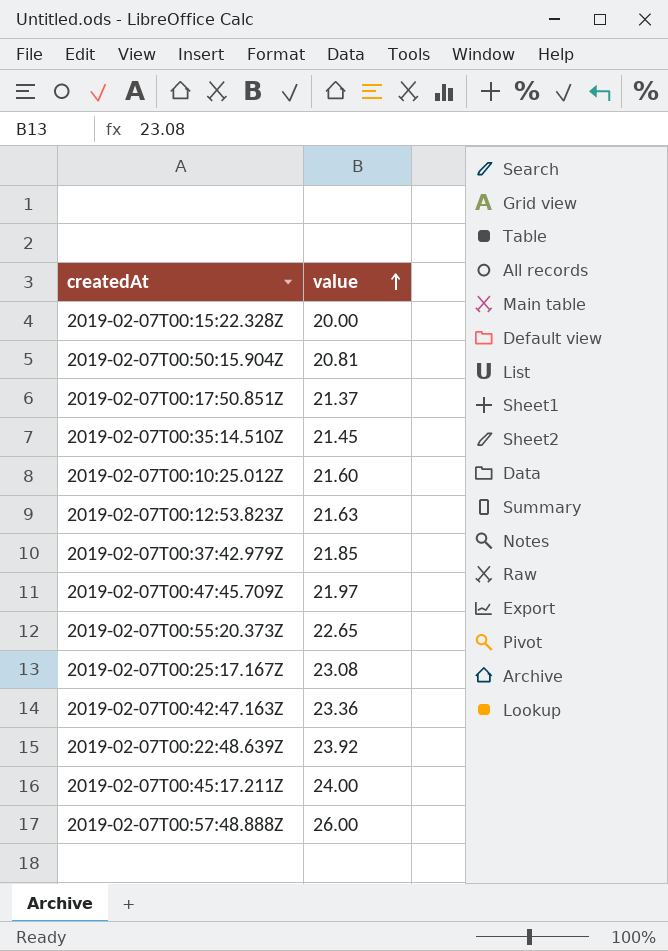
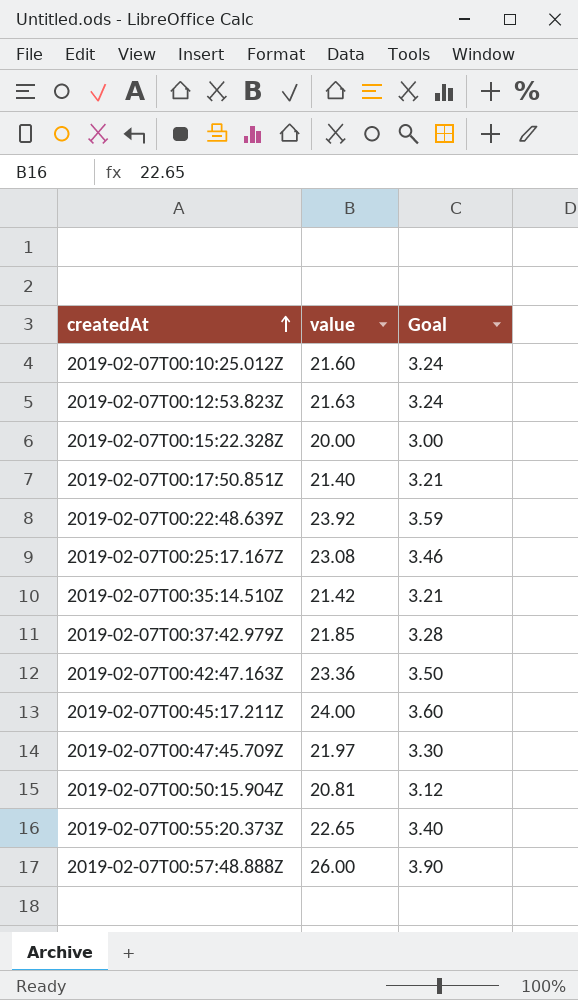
row order: value ascending -> createdAt ascending
column Goal | formula: none -> [value] * 0.15
2019-02-07T00:17:50.851Z | value: 21.37 -> 21.40
2019-02-07T00:35:14.510Z | value: 21.45 -> 21.42

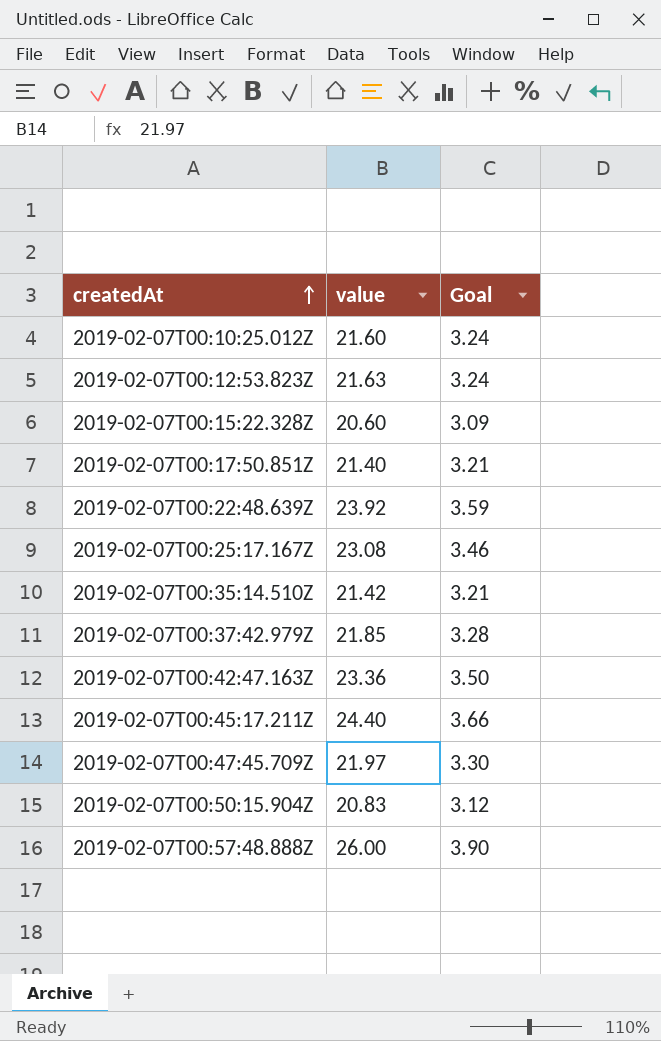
row 2019-02-07T00:55:20.373Z: 22.65 | 3.40 -> none
2019-02-07T00:15:22.328Z | value: 20.00 -> 20.60
2019-02-07T00:15:22.328Z | Goal: 3.00 -> 3.09
2019-02-07T00:45:17.211Z | value: 24.00 -> 24.40
2019-02-07T00:45:17.211Z | Goal: 3.60 -> 3.66
2019-02-07T00:50:15.904Z | value: 20.81 -> 20.83

